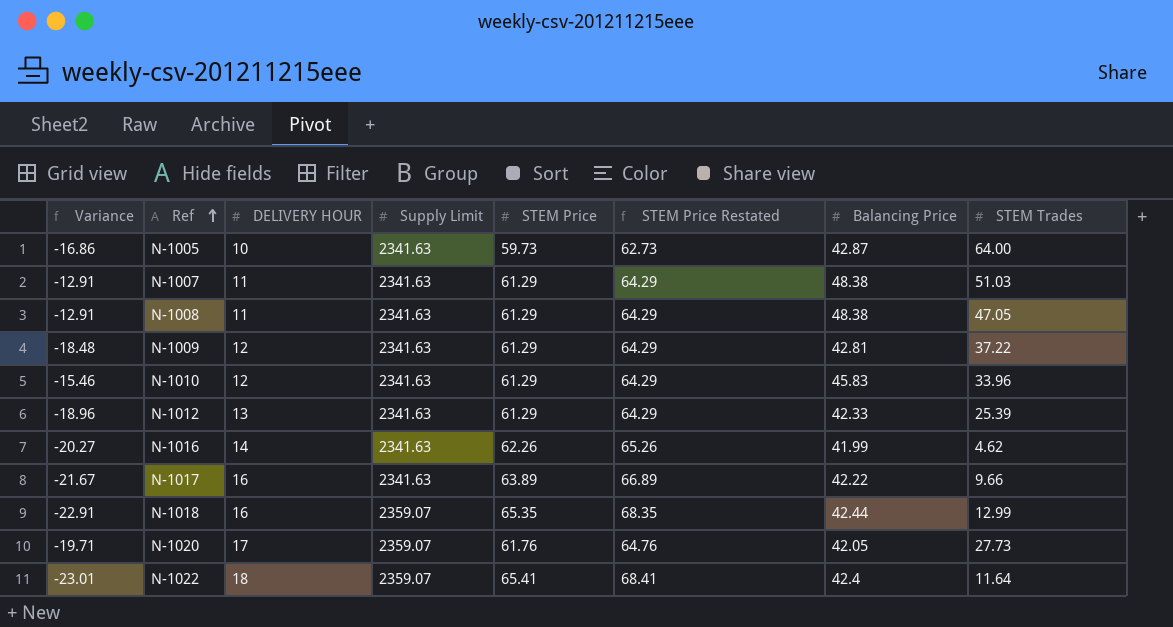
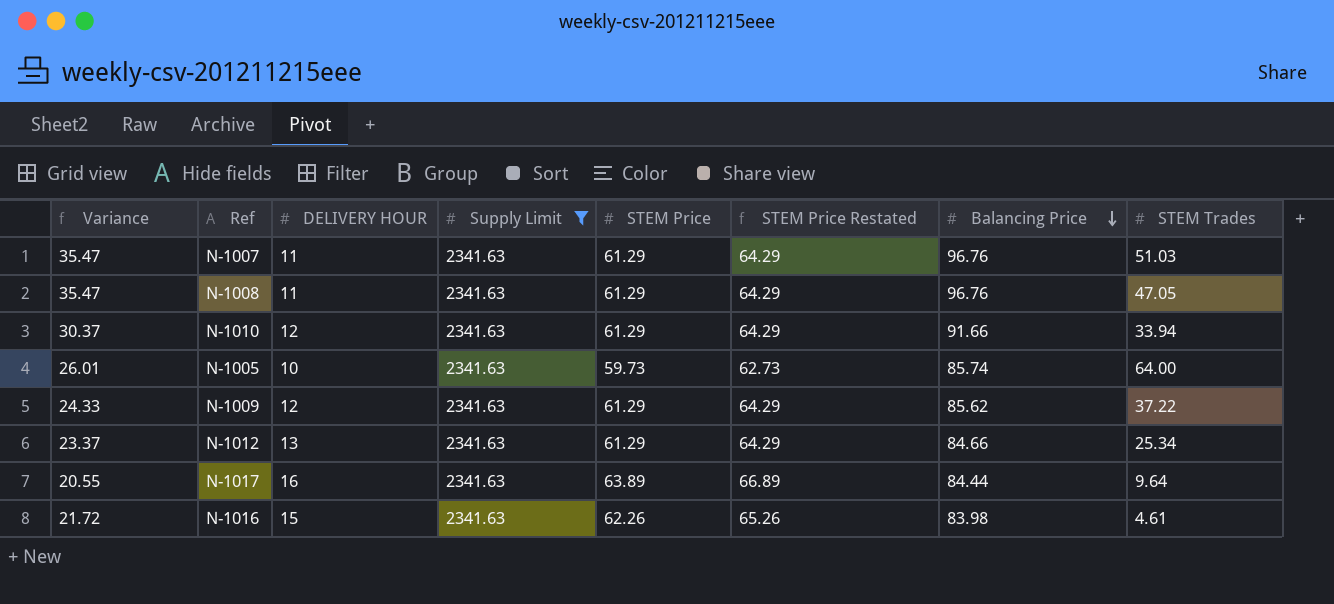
filter: none -> Supply Limit = 2341.63
row order: Ref ascending -> Balancing Price descending
N-1007 | Variance: -12.91 -> 35.47
N-1007 | Balancing Price: 48.38 -> 96.76
N-1008 | Variance: -12.91 -> 35.47
N-1008 | Balancing Price: 48.38 -> 96.76
N-1010 | Variance: -15.46 -> 30.37
N-1010 | Balancing Price: 45.83 -> 91.66
N-1010 | STEM Trades: 33.96 -> 33.94
N-1005 | Variance: -16.86 -> 26.01
N-1005 | Balancing Price: 42.87 -> 85.74
N-1009 | Variance: -18.48 -> 24.33
N-1009 | Balancing Price: 42.81 -> 85.62
N-1012 | Variance: -18.96 -> 23.37
N-1012 | Balancing Price: 42.33 -> 84.66
N-1012 | STEM Trades: 25.39 -> 25.34
N-1017 | Variance: -21.67 -> 20.55
N-1017 | Balancing Price: 42.22 -> 84.44
N-1017 | STEM Trades: 9.66 -> 9.64
N-1016 | Variance: -20.27 -> 21.72
N-1016 | DELIVERY HOUR: 14 -> 15
N-1016 | Balancing Price: 41.99 -> 83.98
N-1016 | STEM Trades: 4.62 -> 4.61

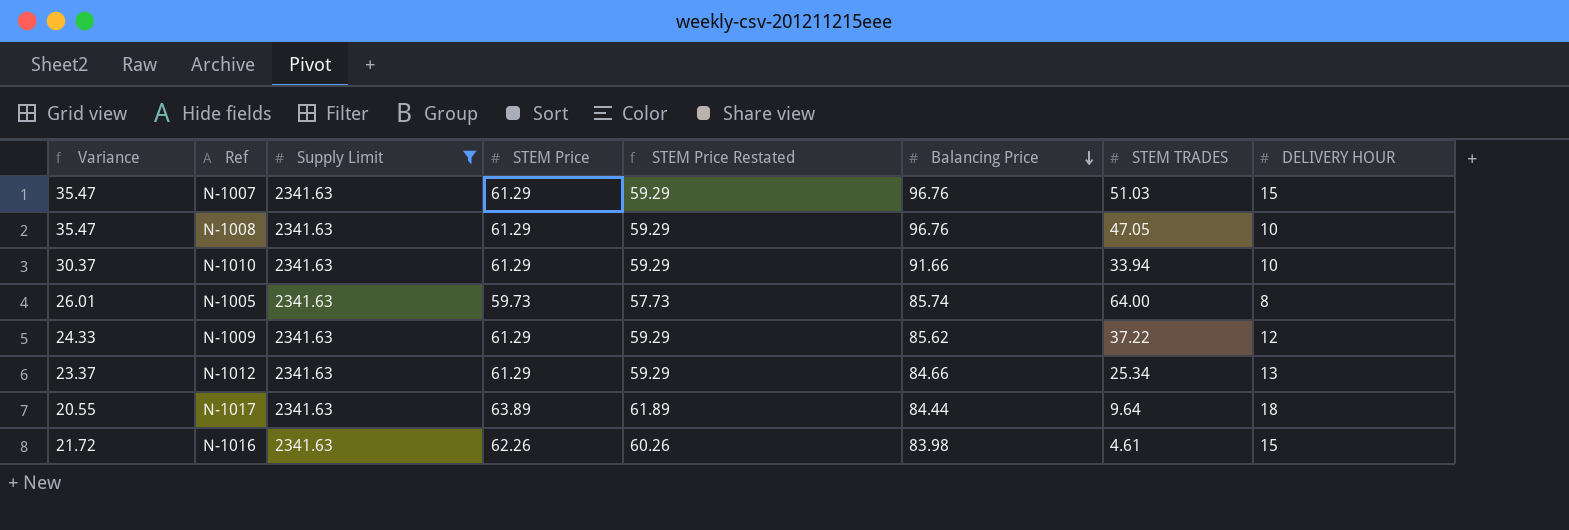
column STEM Price Restated | formula: [STEM Price] + 3 -> [STEM Price] - 2
column name: STEM Trades -> STEM TRADES
column DELIVERY HOUR | position: 3 -> 8
N-1007 | DELIVERY HOUR: 11 -> 15
N-1008 | DELIVERY HOUR: 11 -> 10
N-1010 | DELIVERY HOUR: 12 -> 10
N-1005 | DELIVERY HOUR: 10 -> 8
N-1017 | DELIVERY HOUR: 16 -> 18

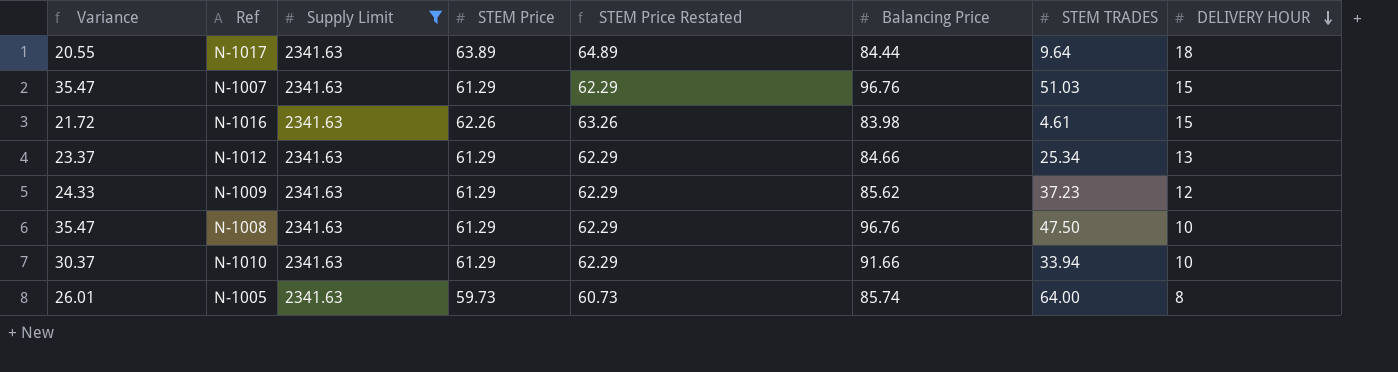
row order: Balancing Price descending -> DELIVERY HOUR descending
column STEM Price Restated | formula: [STEM Price] - 2 -> [STEM Price] + 1
N-1009 | STEM TRADES: 37.22 -> 37.23
N-1008 | STEM TRADES: 47.05 -> 47.50

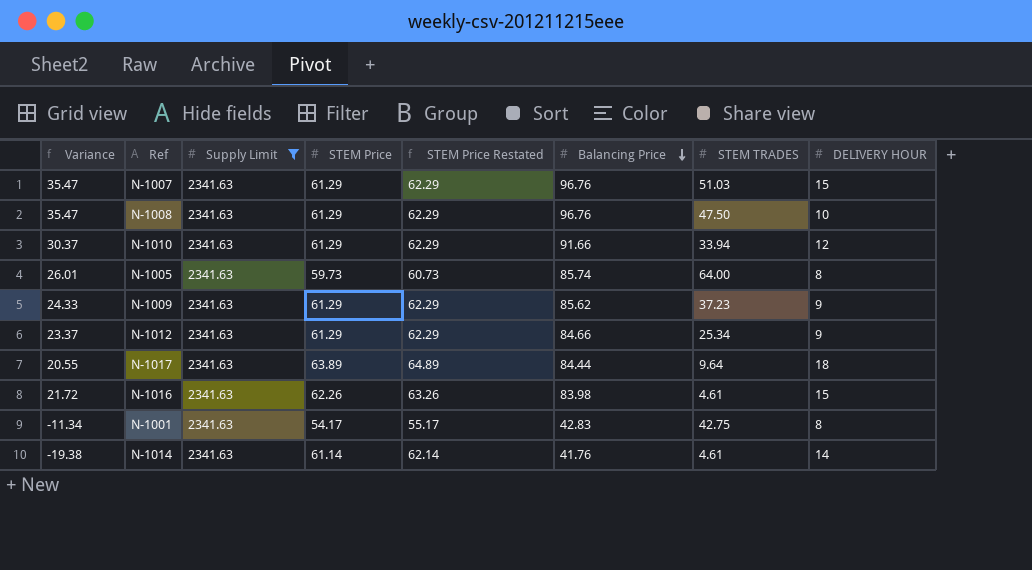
row order: DELIVERY HOUR descending -> Balancing Price descending
N-1010 | DELIVERY HOUR: 10 -> 12
N-1009 | DELIVERY HOUR: 12 -> 9
N-1012 | DELIVERY HOUR: 13 -> 9
row N-1001: none -> -11.34 | 2341.63 | 54.17 | 55.17 | 42.83 | 42.75 | 8
row N-1014: none -> -19.38 | 2341.63 | 61.14 | 62.14 | 41.76 | 4.61 | 14

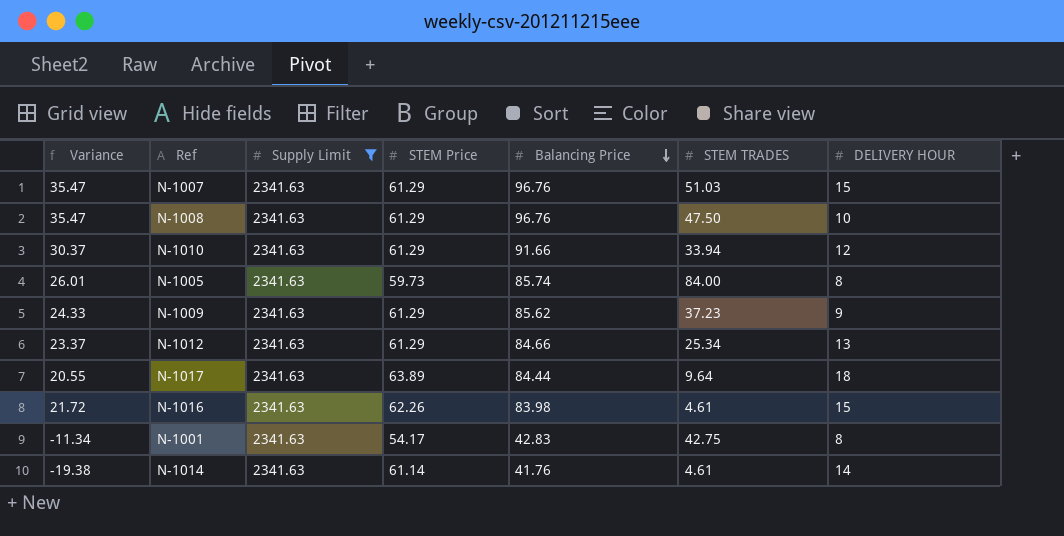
column STEM Price Restated | formula: [STEM Price] + 1 -> none
N-1005 | STEM TRADES: 64.00 -> 84.00
N-1012 | DELIVERY HOUR: 9 -> 13

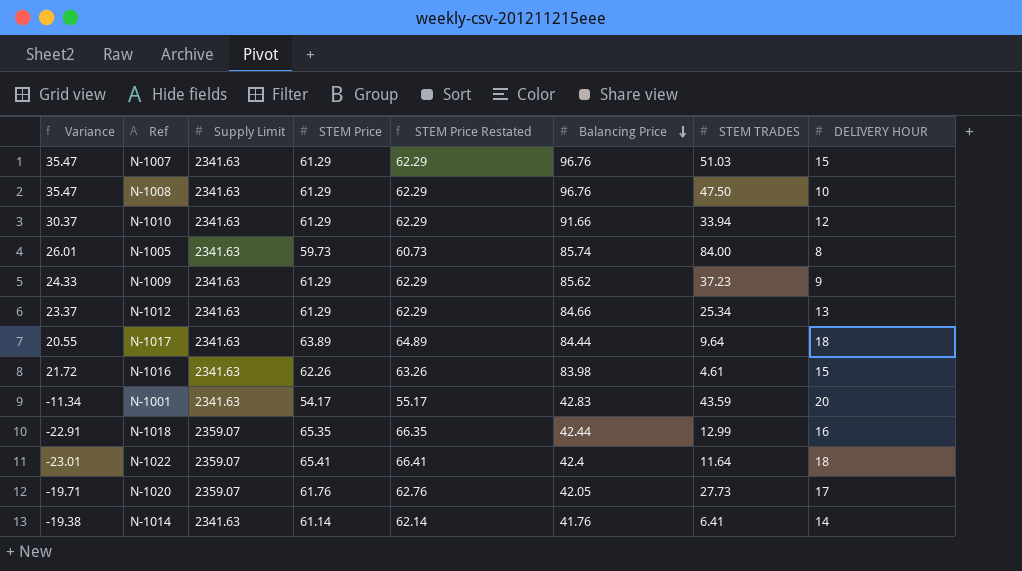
filter: Supply Limit = 2341.63 -> none
column STEM Price Restated | formula: none -> [STEM Price] + 1
N-1001 | STEM TRADES: 42.75 -> 43.59
N-1001 | DELIVERY HOUR: 8 -> 20
N-1014 | STEM TRADES: 4.61 -> 6.41

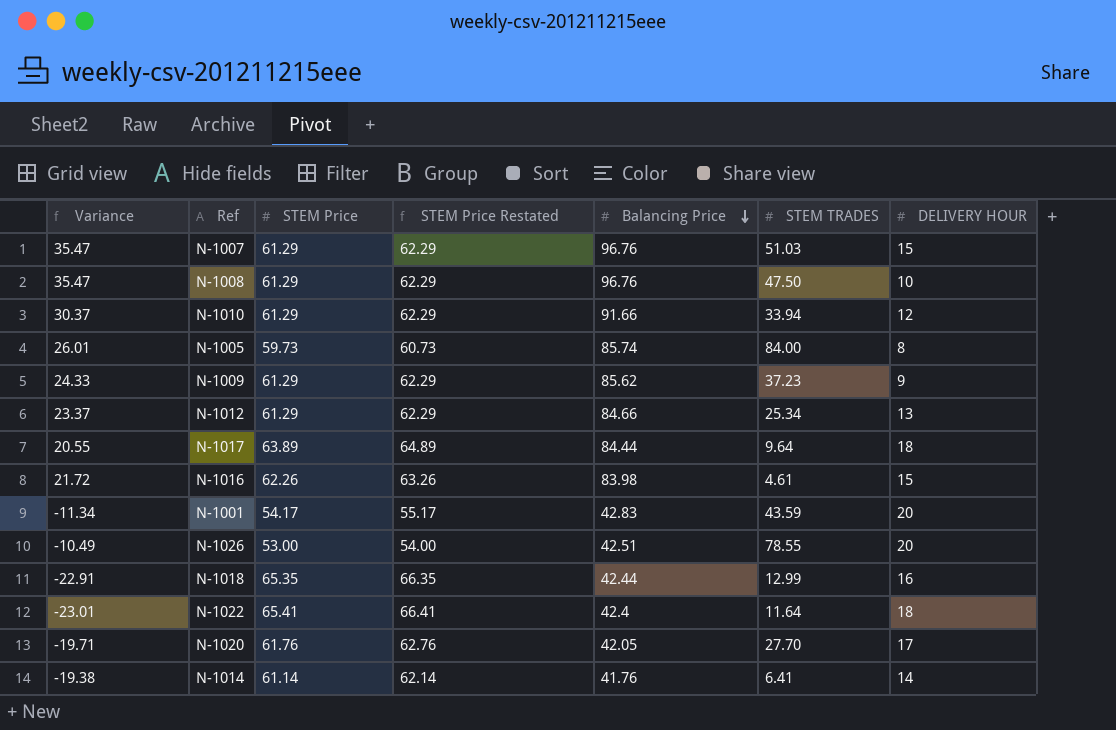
column Supply Limit | position: 3 -> none
row N-1026: none -> -10.49 | 53.00 | 54.00 | 42.51 | 78.55 | 20
N-1020 | STEM TRADES: 27.73 -> 27.70

